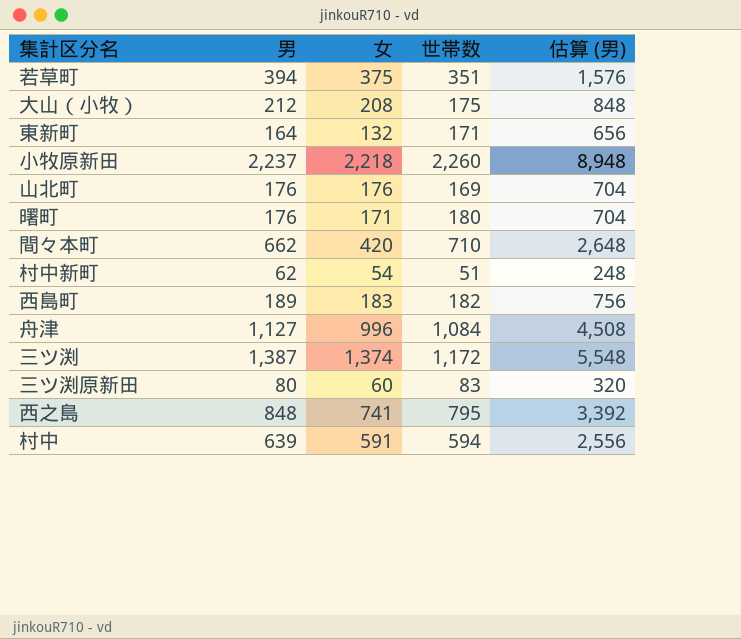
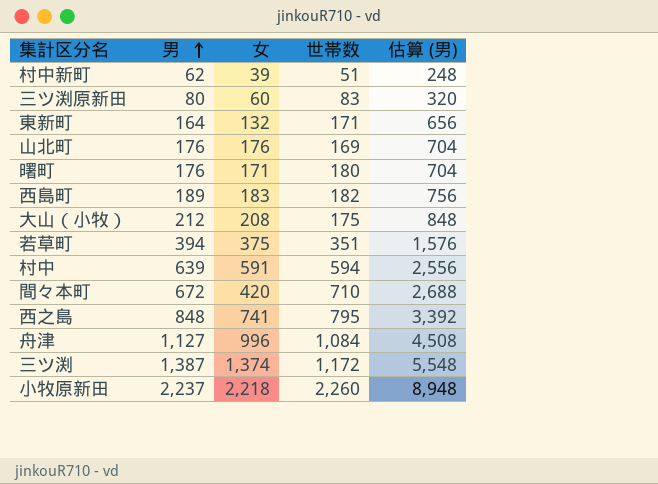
row order: none -> 男 ascending
村中新町 | 女: 54 -> 39
間々本町 | 男: 662 -> 672
間々本町 | 估算 (男): 2,648 -> 2,688

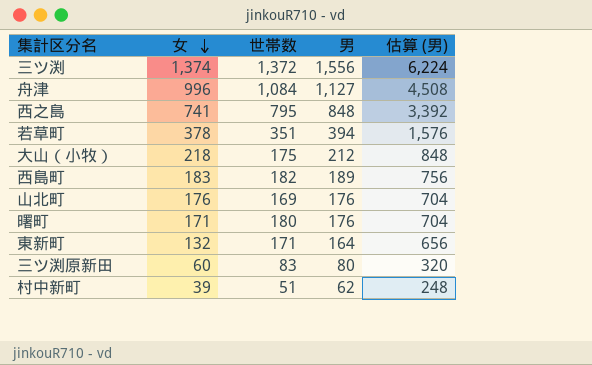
row order: 男 ascending -> 女 descending
column 男 | position: 2 -> 4
row 村中: 639 | 591 | 594 | 2,556 -> none
row 間々本町: 672 | 420 | 710 | 2,688 -> none
row 小牧原新田: 2,237 | 2,218 | 2,260 | 8,948 -> none
三ツ渕 | 世帯数: 1,172 -> 1,372
三ツ渕 | 男: 1,387 -> 1,556
三ツ渕 | 估算 (男): 5,548 -> 6,224
若草町 | 女: 375 -> 378
大山（小牧） | 女: 208 -> 218

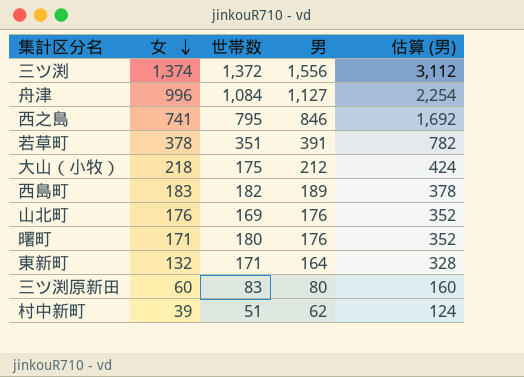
column 估算 (男) | formula: [男] * 4 -> [男] * 2
西之島 | 男: 848 -> 846
若草町 | 男: 394 -> 391

